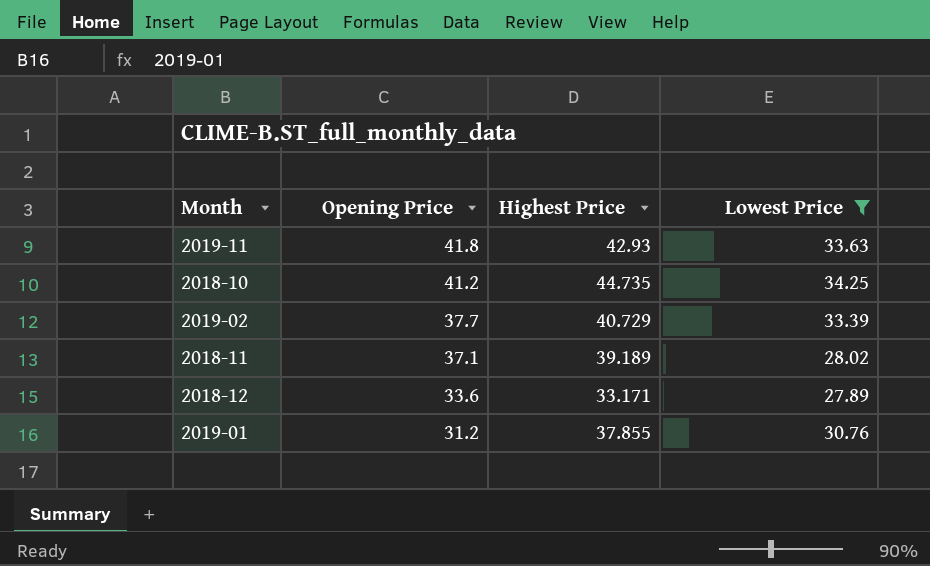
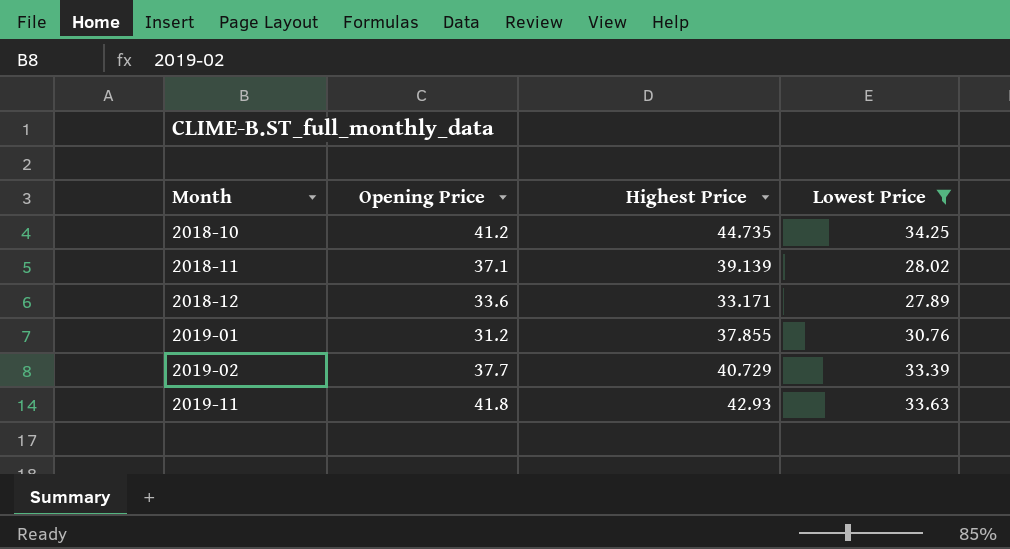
row order: Opening Price descending -> Month ascending
2018-11 | Highest Price: 39.189 -> 39.139

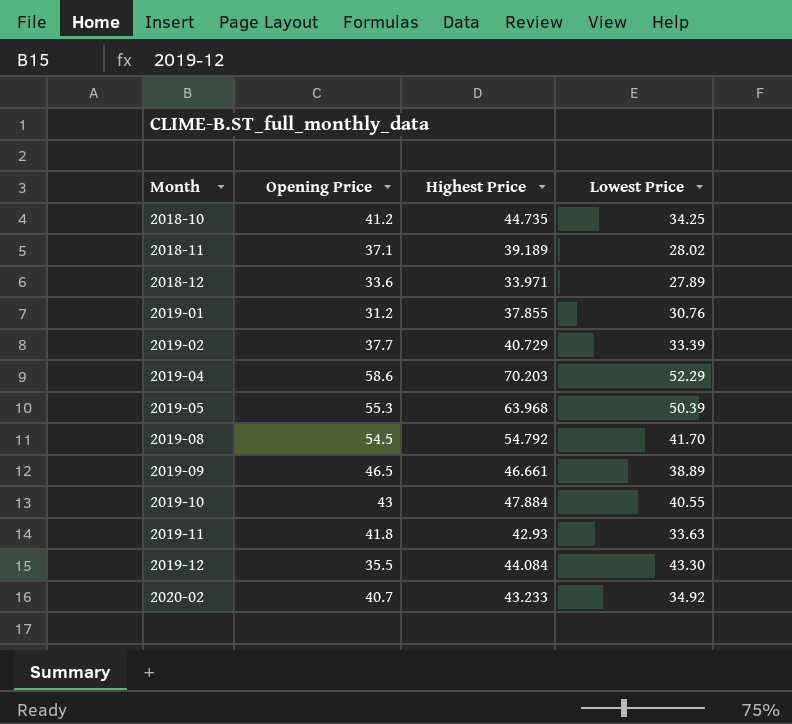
filter: Lowest Price <= 34.25 -> none
2018-11 | Highest Price: 39.139 -> 39.189
2018-12 | Highest Price: 33.171 -> 33.971

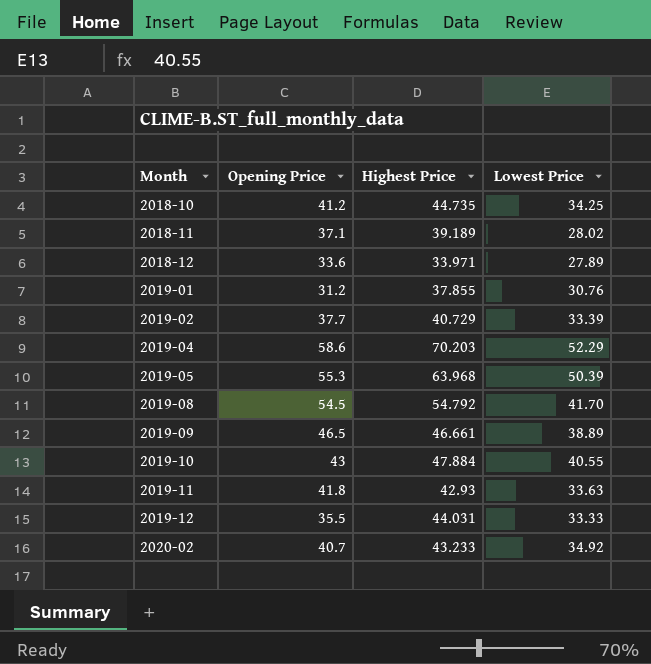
2019-12 | Highest Price: 44.084 -> 44.031
2019-12 | Lowest Price: 43.30 -> 33.33

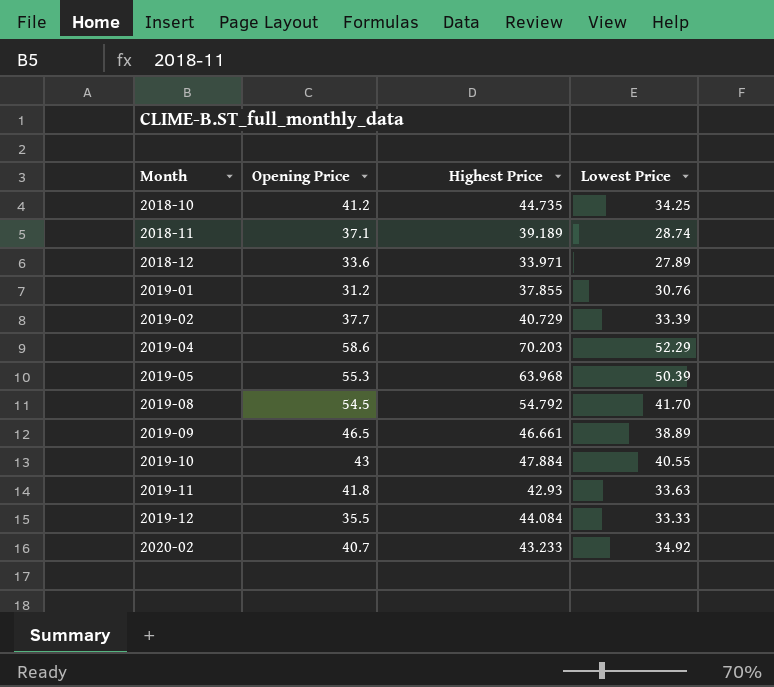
2018-11 | Lowest Price: 28.02 -> 28.74
2019-12 | Highest Price: 44.031 -> 44.084

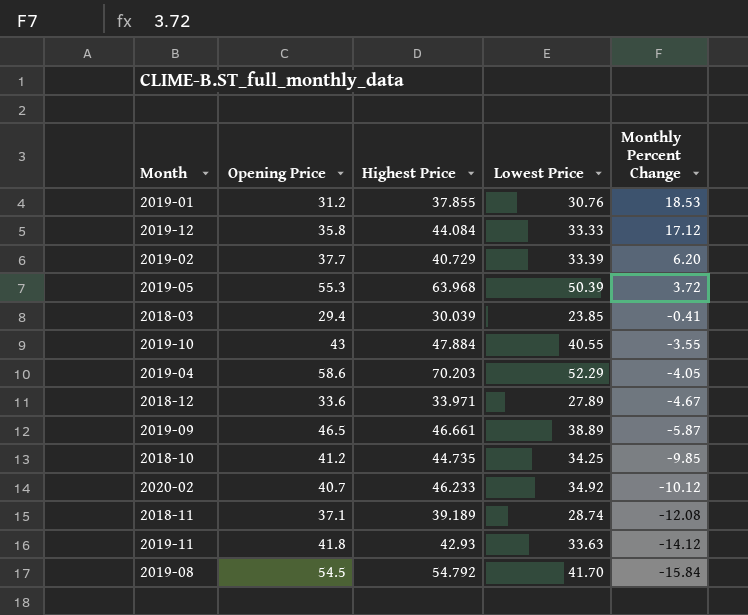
row order: Month ascending -> Monthly Percent Change descending
column Monthly Percent Change | position: none -> 5
2019-12 | Opening Price: 35.5 -> 35.8
row 2018-03: none -> 29.4 | 30.039 | 23.85 | -0.41
2020-02 | Highest Price: 43.233 -> 46.233

